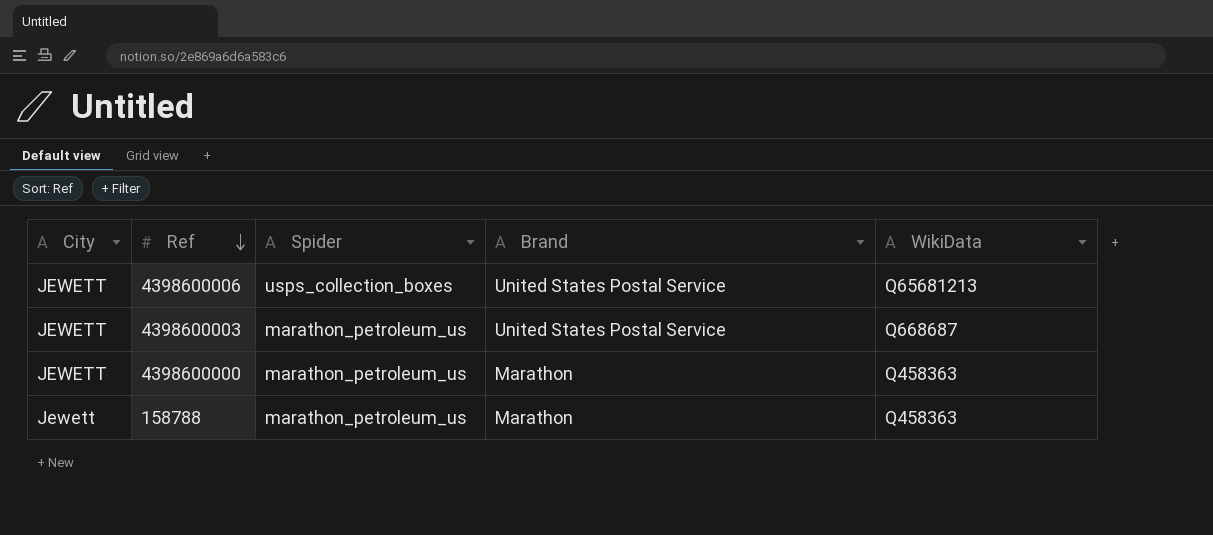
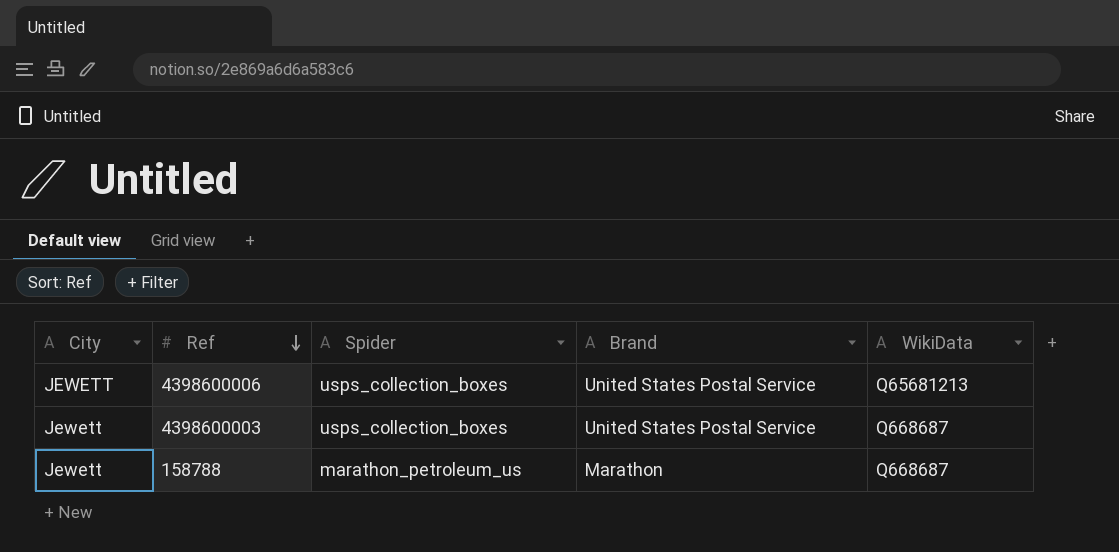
row 4398600000: JEWETT | marathon_petroleum_us | Marathon | Q458363 -> none
4398600003 | City: JEWETT -> Jewett
4398600003 | Spider: marathon_petroleum_us -> usps_collection_boxes
158788 | WikiData: Q458363 -> Q668687

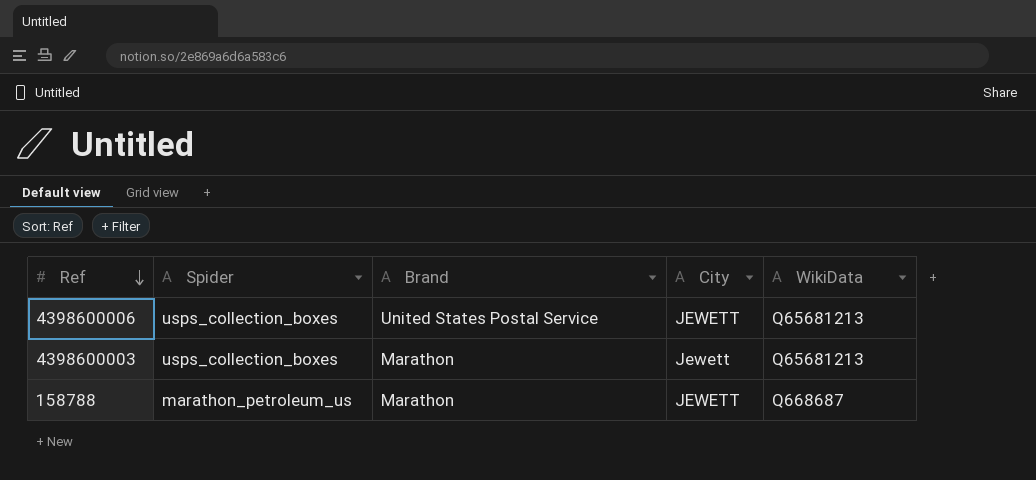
column City | position: 1 -> 4
4398600003 | Brand: United States Postal Service -> Marathon
4398600003 | WikiData: Q668687 -> Q65681213
158788 | City: Jewett -> JEWETT

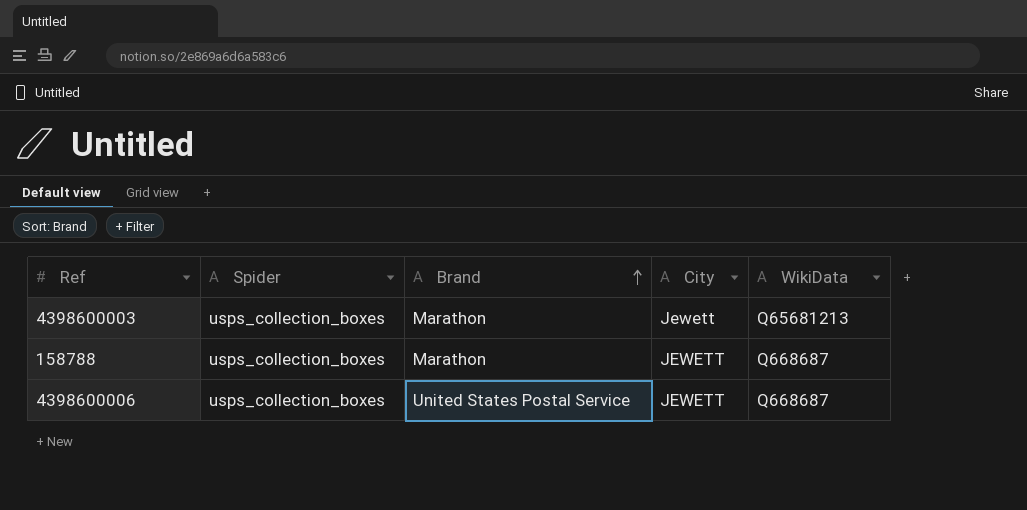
row order: Ref descending -> Brand ascending
158788 | Spider: marathon_petroleum_us -> usps_collection_boxes
4398600006 | WikiData: Q65681213 -> Q668687

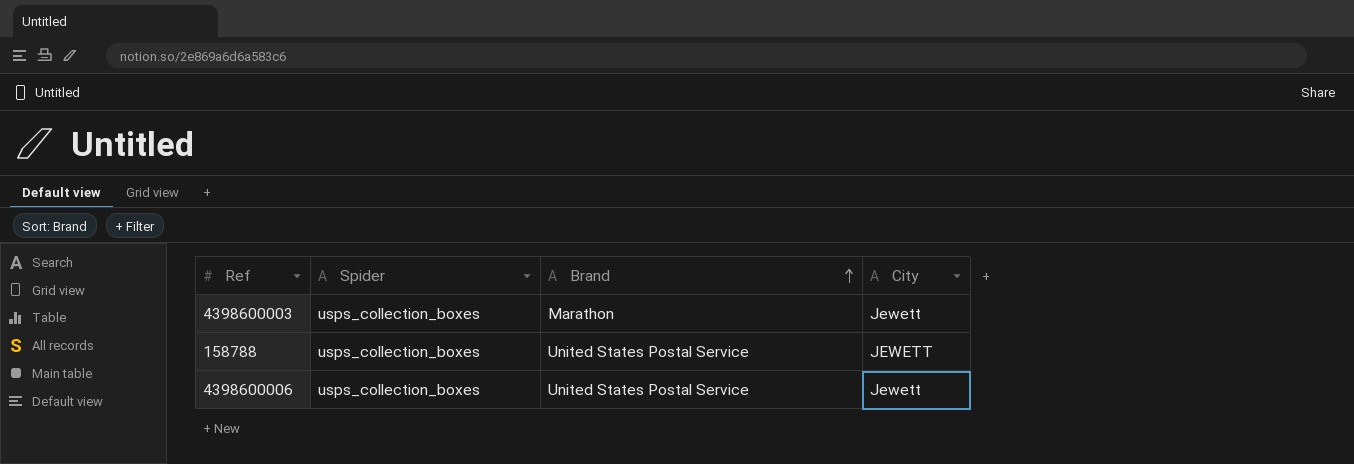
column WikiData | position: 5 -> none
158788 | Brand: Marathon -> United States Postal Service
4398600006 | City: JEWETT -> Jewett

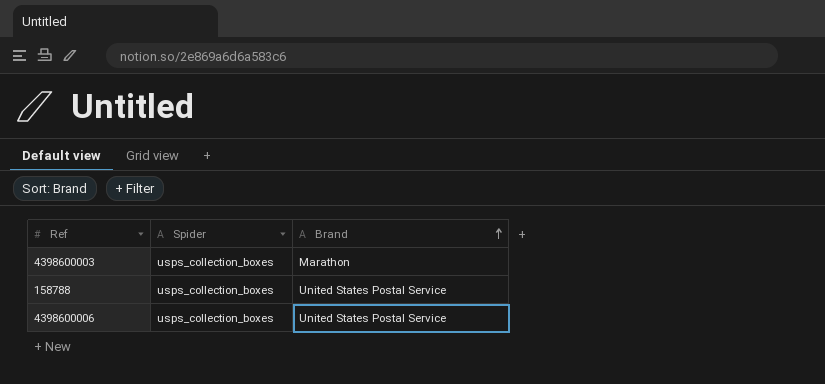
column City | position: 4 -> none

